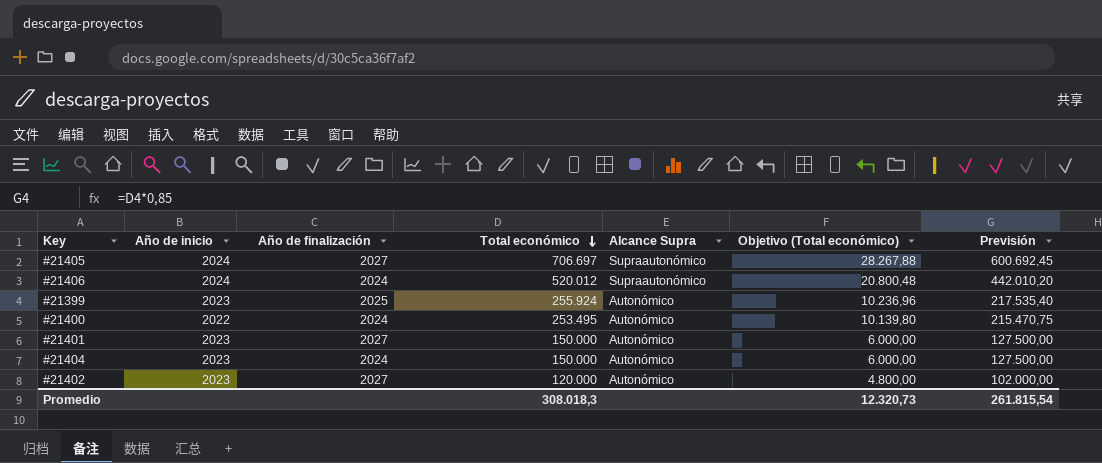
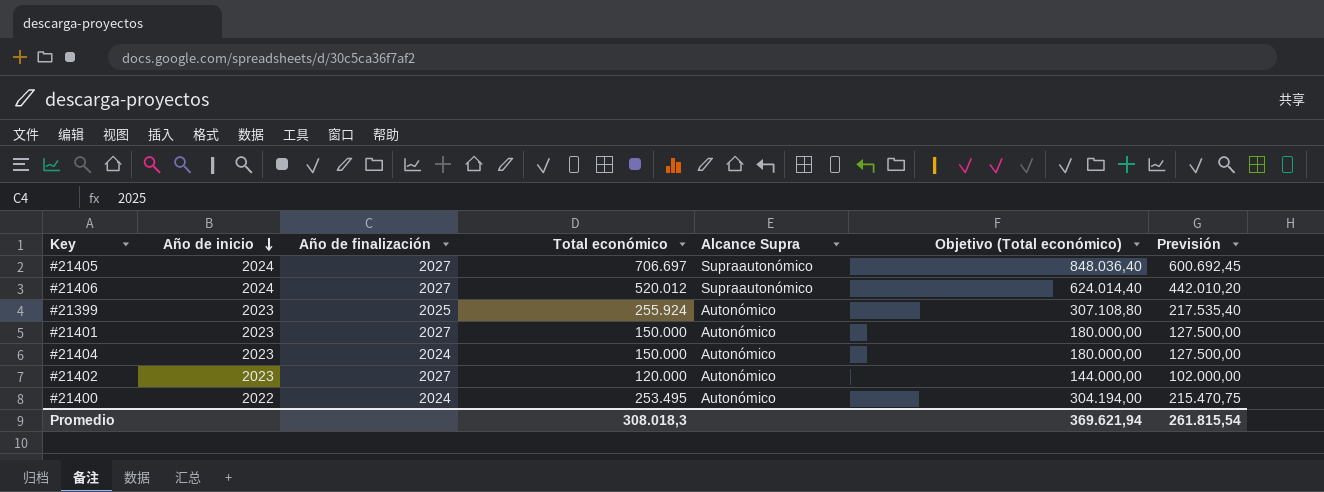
row order: Total económico descending -> Año de inicio descending
column Objetivo (Total económico) | formula: [Total económico] * 0,04 -> [Total económico] * 1,2
#21406 | Año de finalización: 2024 -> 2027
Promedio | Objetivo (Total económico): 12.320,73 -> 369.621,94

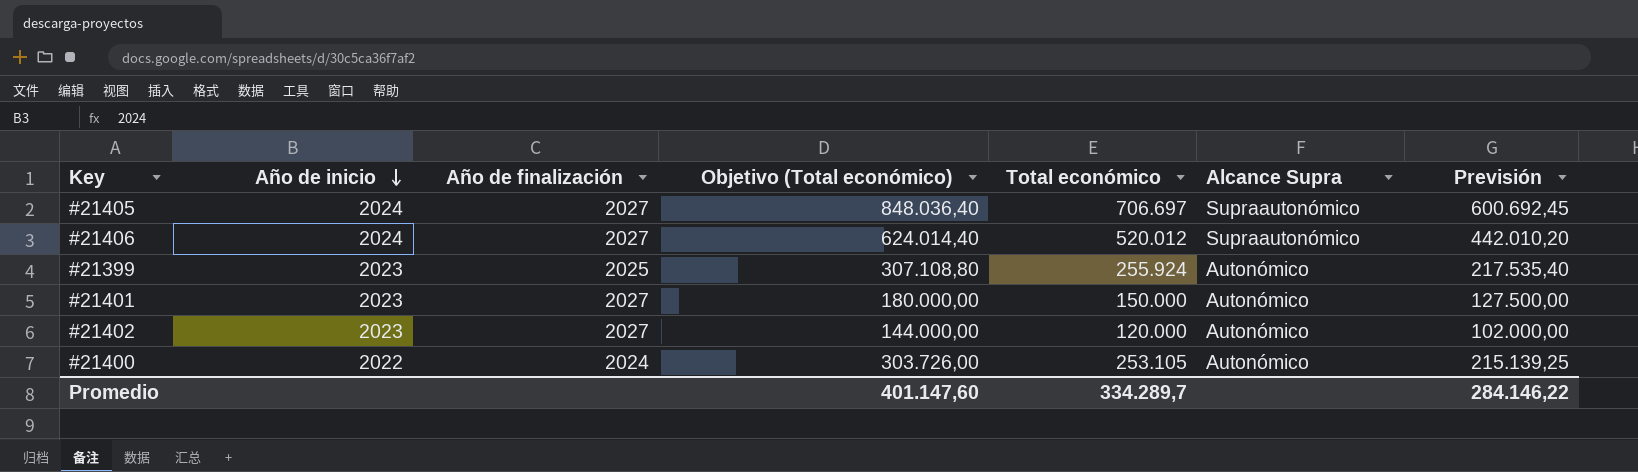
column Objetivo (Total económico) | position: 6 -> 4
row #21404: 2023 | 2024 | 150.000 | Autonómico | 180.000,00 | 127.500,00 -> none
#21400 | Objetivo (Total económico): 304.194,00 -> 303.726,00
#21400 | Total económico: 253.495 -> 253.105
#21400 | Previsión: 215.470,75 -> 215.139,25
Promedio | Objetivo (Total económico): 369.621,94 -> 401.147,60
Promedio | Total económico: 308.018,3 -> 334.289,7
Promedio | Previsión: 261.815,54 -> 284.146,22

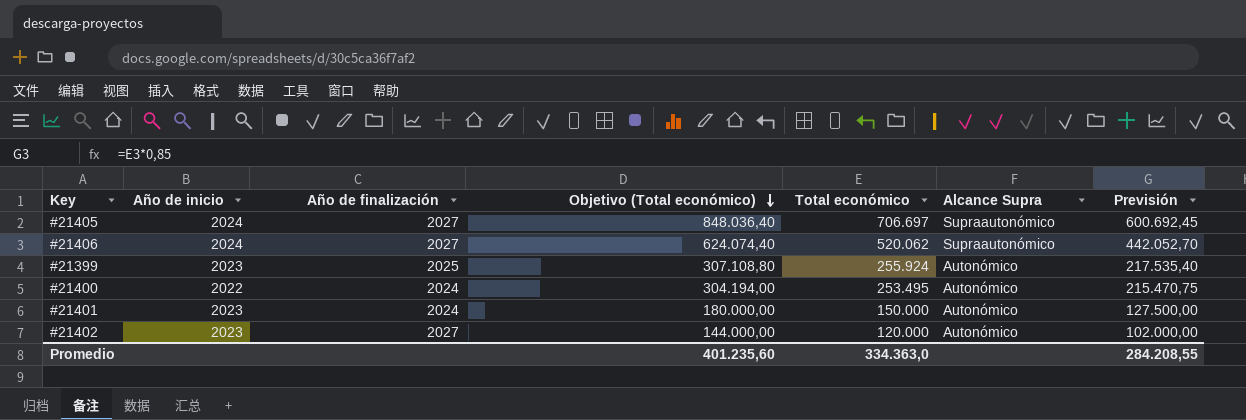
row order: Año de inicio descending -> Objetivo (Total económico) descending
#21406 | Objetivo (Total económico): 624.014,40 -> 624.074,40
#21406 | Total económico: 520.012 -> 520.062
#21406 | Previsión: 442.010,20 -> 442.052,70
#21400 | Objetivo (Total económico): 303.726,00 -> 304.194,00
#21400 | Total económico: 253.105 -> 253.495
#21400 | Previsión: 215.139,25 -> 215.470,75
#21401 | Año de finalización: 2027 -> 2024
Promedio | Objetivo (Total económico): 401.147,60 -> 401.235,60
Promedio | Total económico: 334.289,7 -> 334.363,0
Promedio | Previsión: 284.146,22 -> 284.208,55

